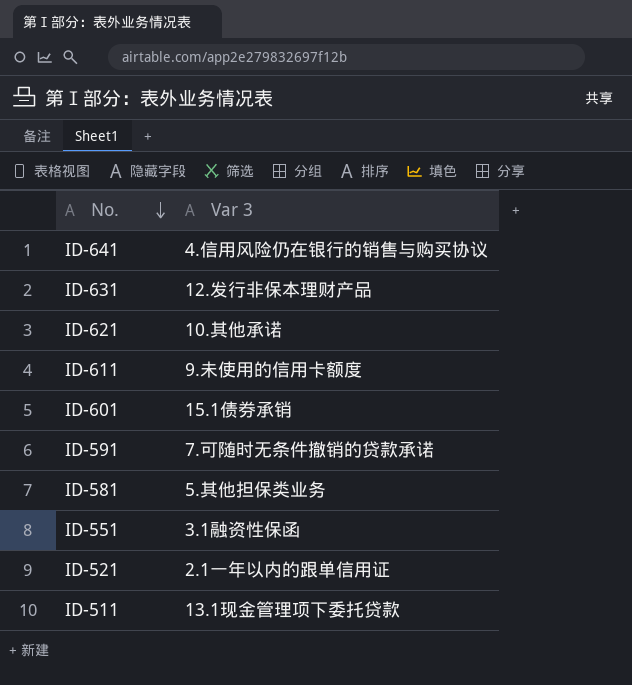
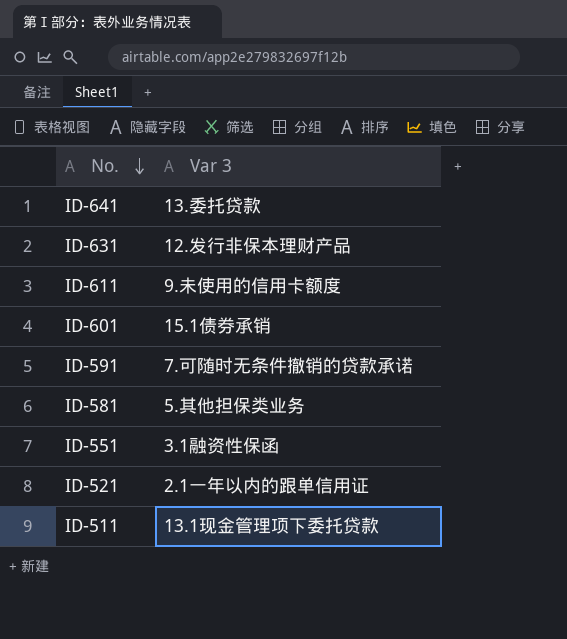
row ID-621: 10.其他承诺 -> none
ID-641 | Var 3: 4.信用风险仍在银行的销售与购买协议 -> 13.委托贷款

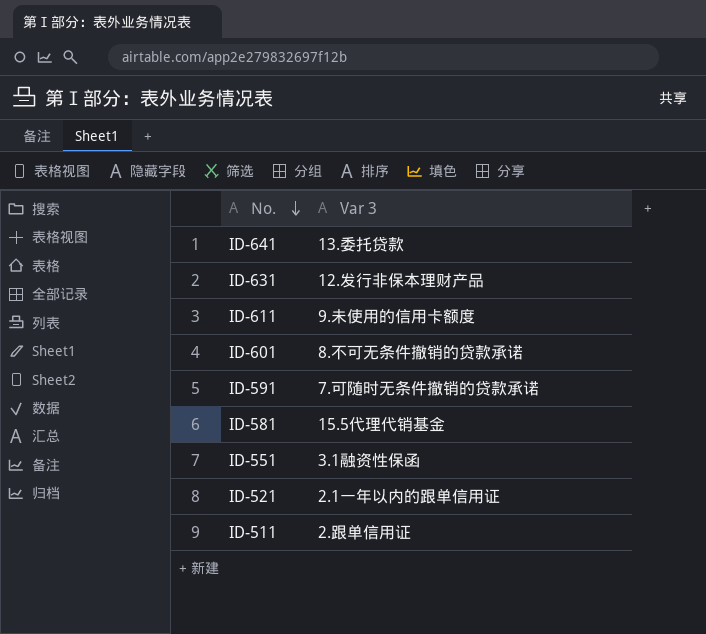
ID-601 | Var 3: 15.1债券承销 -> 8.不可无条件撤销的贷款承诺
ID-581 | Var 3: 5.其他担保类业务 -> 15.5代理代销基金
ID-511 | Var 3: 13.1现金管理项下委托贷款 -> 2.跟单信用证

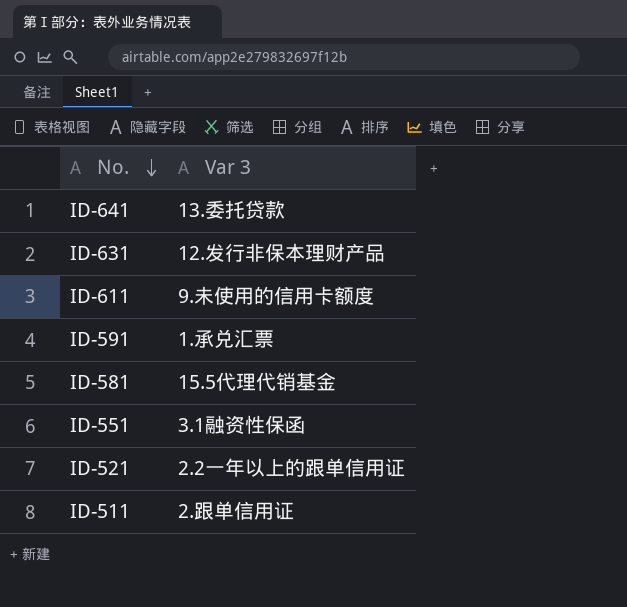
row ID-601: 8.不可无条件撤销的贷款承诺 -> none
ID-591 | Var 3: 7.可随时无条件撤销的贷款承诺 -> 1.承兑汇票
ID-521 | Var 3: 2.1一年以内的跟单信用证 -> 2.2一年以上的跟单信用证

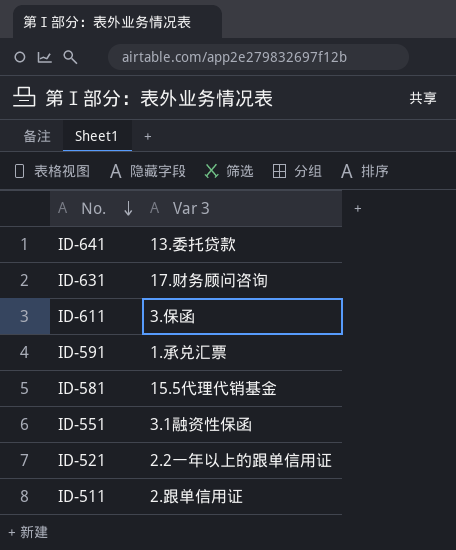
ID-631 | Var 3: 12.发行非保本理财产品 -> 17.财务顾问咨询
ID-611 | Var 3: 9.未使用的信用卡额度 -> 3.保函

